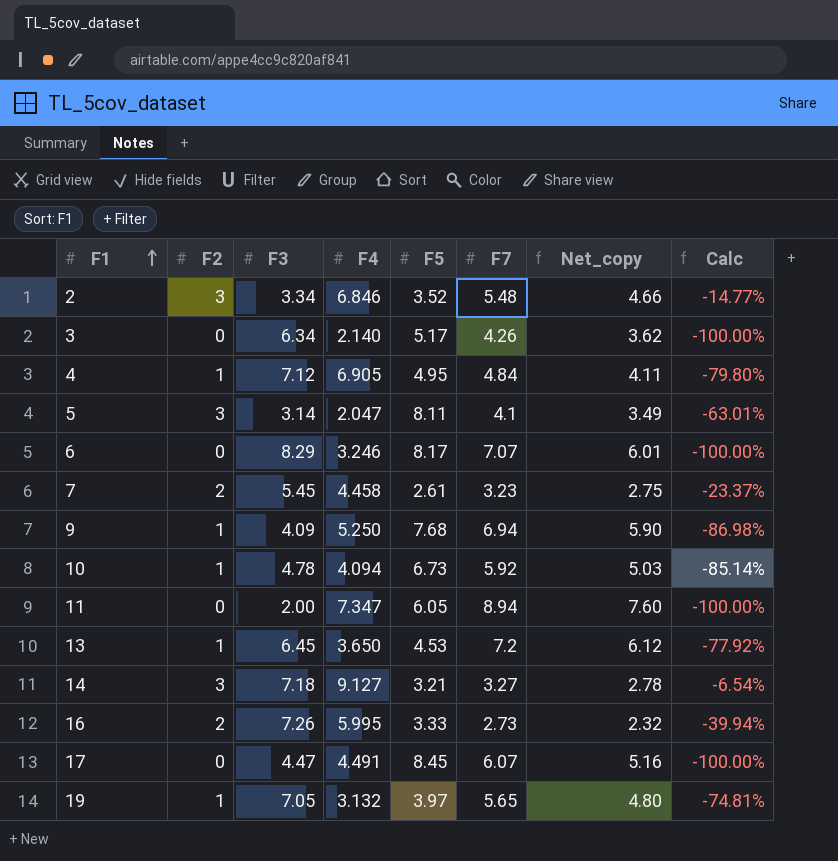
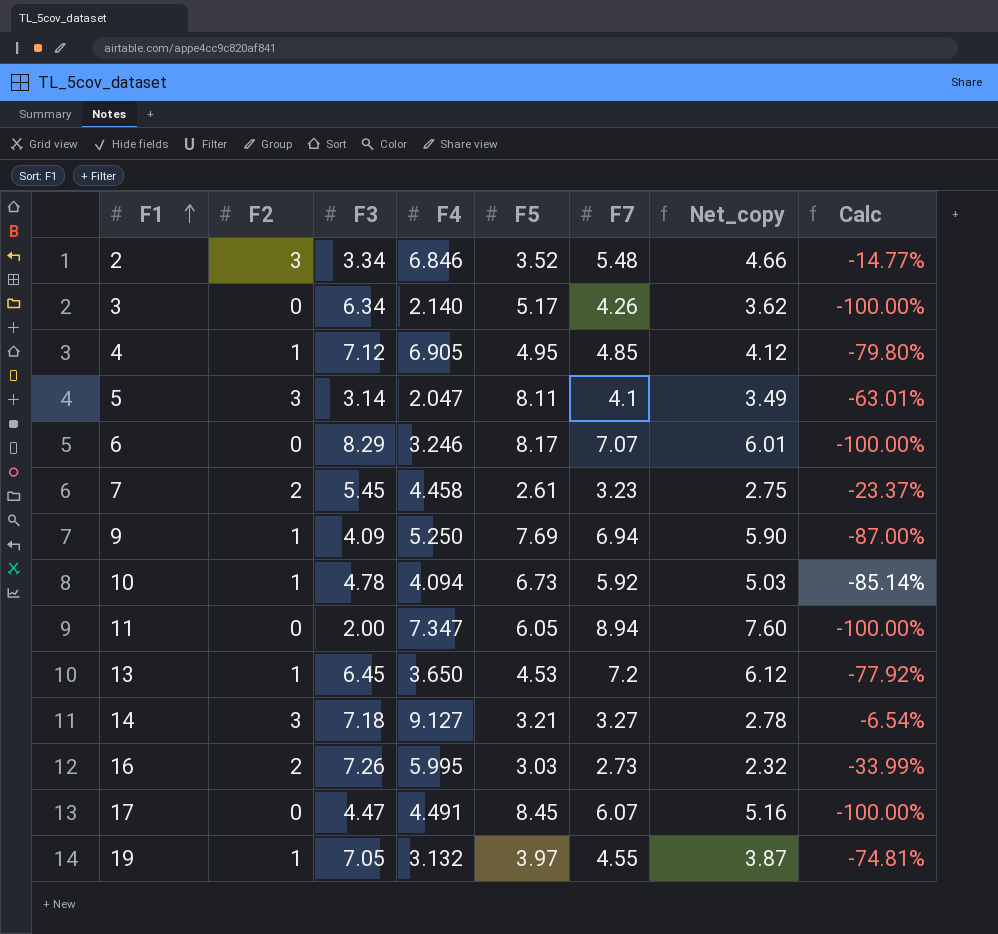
4 | F7: 4.84 -> 4.85
4 | Net_copy: 4.11 -> 4.12
9 | F5: 7.68 -> 7.69
9 | Calc: -86.98% -> -87.00%
16 | F5: 3.33 -> 3.03
16 | Calc: -39.94% -> -33.99%
19 | F7: 5.65 -> 4.55
19 | Net_copy: 4.80 -> 3.87

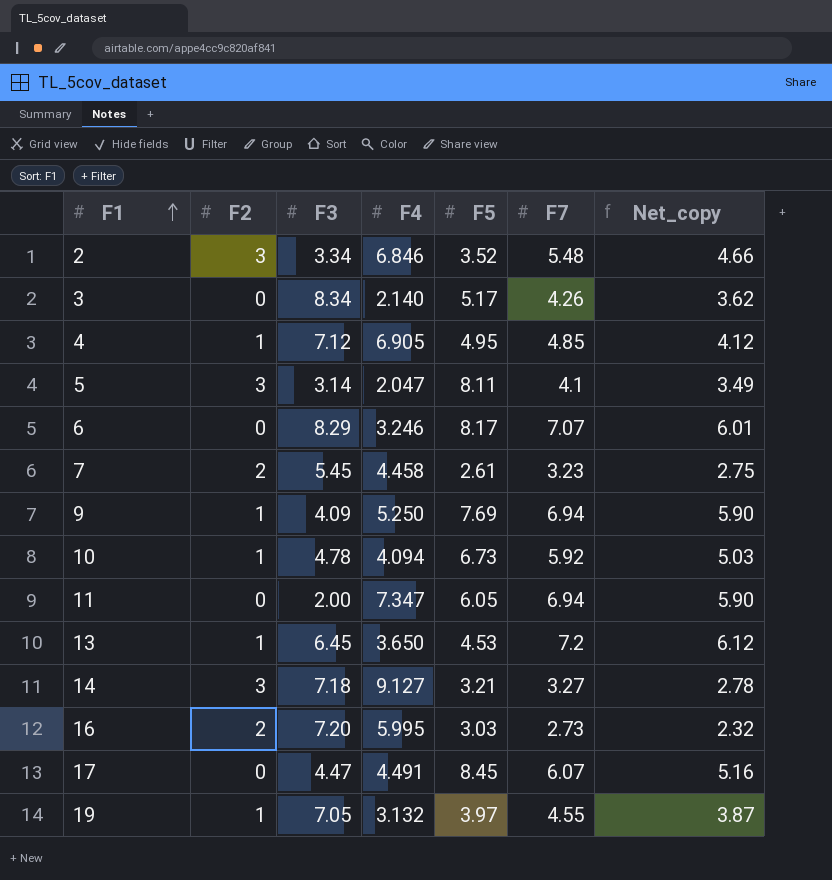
column Calc | formula: ([F2] - [F5]) / [F5] -> none
3 | F3: 6.34 -> 8.34
11 | F7: 8.94 -> 6.94
11 | Net_copy: 7.60 -> 5.90
16 | F3: 7.26 -> 7.20

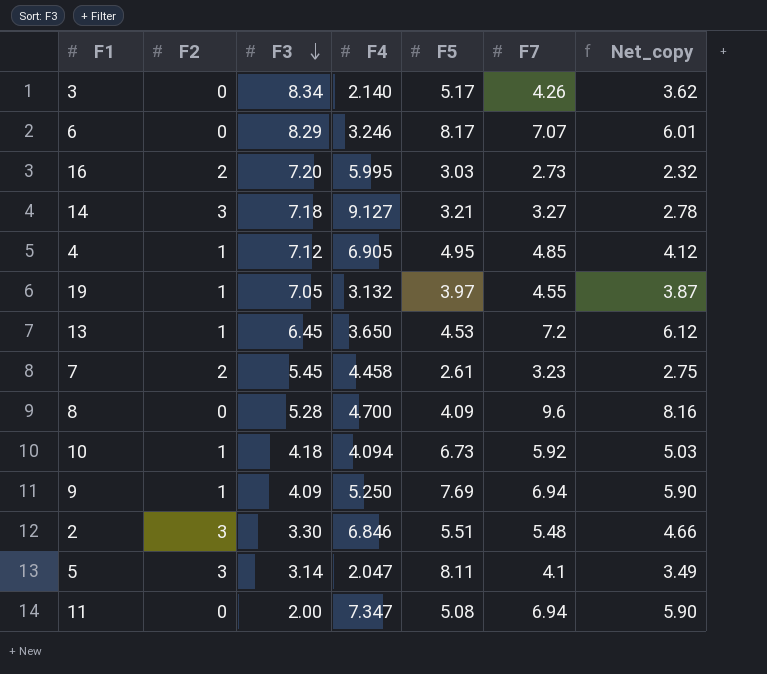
row order: F1 ascending -> F3 descending
row 17: 0 | 4.47 | 4.491 | 8.45 | 6.07 | 5.16 -> none
row 8: none -> 0 | 5.28 | 4.700 | 4.09 | 9.6 | 8.16
10 | F3: 4.78 -> 4.18
2 | F3: 3.34 -> 3.30
2 | F5: 3.52 -> 5.51
11 | F5: 6.05 -> 5.08

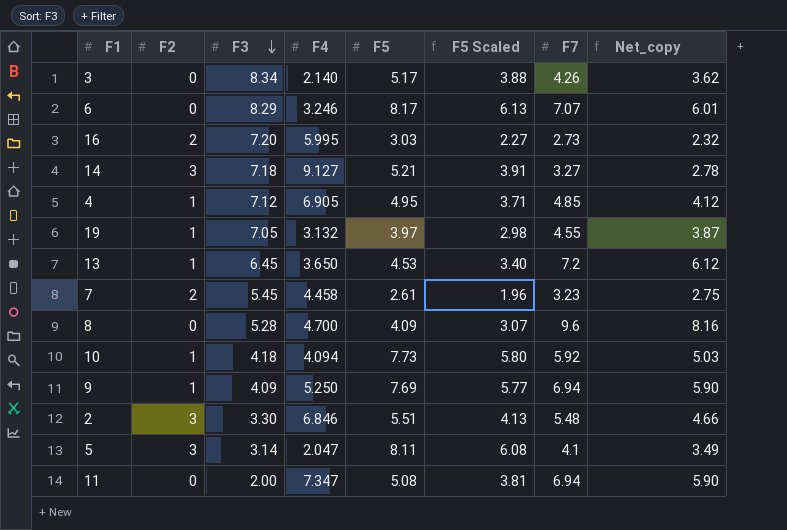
column F5 Scaled | formula: none -> [F5] * 0.75
14 | F5: 3.21 -> 5.21
10 | F5: 6.73 -> 7.73

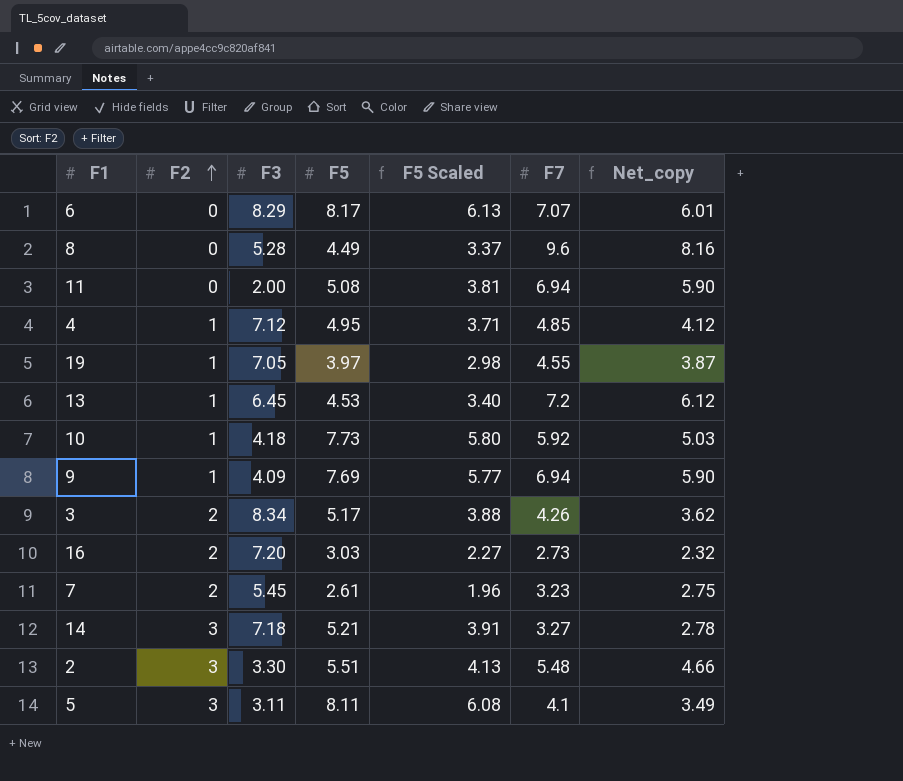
row order: F3 descending -> F2 ascending
column F4 | position: 4 -> none
8 | F5: 4.09 -> 4.49
8 | F5 Scaled: 3.07 -> 3.37
3 | F2: 0 -> 2
5 | F3: 3.14 -> 3.11

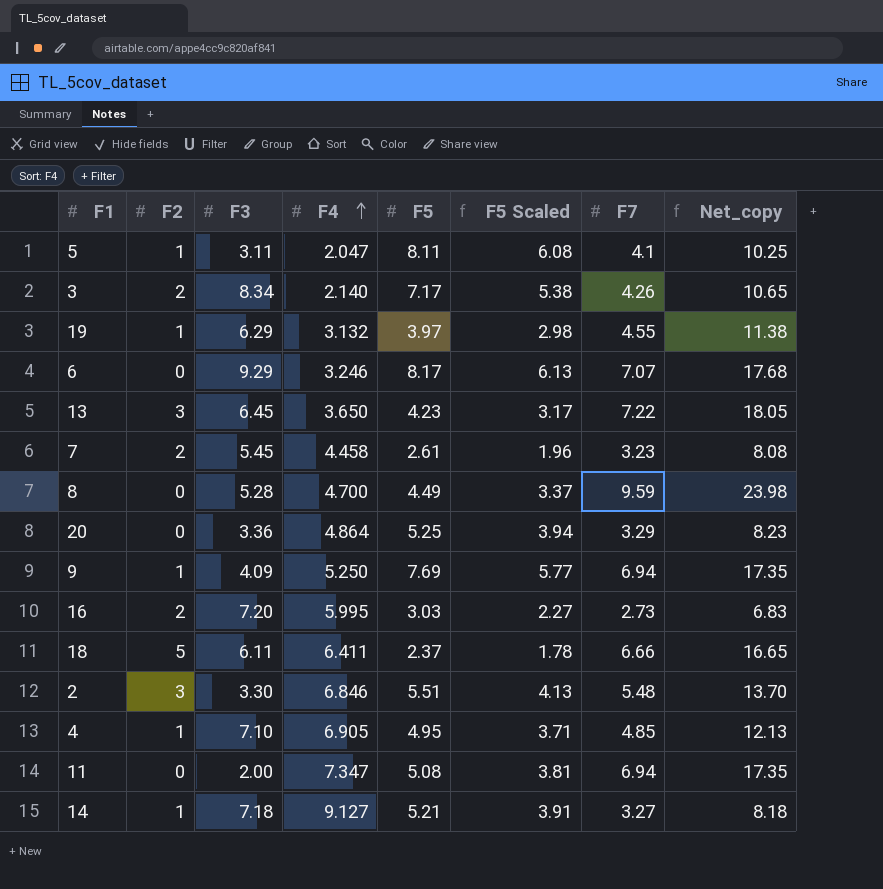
row order: F2 ascending -> F4 ascending
column F4 | position: none -> 4
column Net_copy | formula: [F7] * 0.85 -> [F7] * 2.5
row 10: 1 | 4.18 | 7.73 | 5.80 | 5.92 | 5.03 -> none
5 | F2: 3 -> 1
3 | F5: 5.17 -> 7.17
3 | F5 Scaled: 3.88 -> 5.38
19 | F3: 7.05 -> 6.29
6 | F3: 8.29 -> 9.29
13 | F2: 1 -> 3
13 | F5: 4.53 -> 4.23
13 | F5 Scaled: 3.40 -> 3.17
13 | F7: 7.2 -> 7.22
8 | F7: 9.6 -> 9.59
row 20: none -> 0 | 3.36 | 4.864 | 5.25 | 3.94 | 3.29 | 8.23
row 18: none -> 5 | 6.11 | 6.411 | 2.37 | 1.78 | 6.66 | 16.65
4 | F3: 7.12 -> 7.10
14 | F2: 3 -> 1

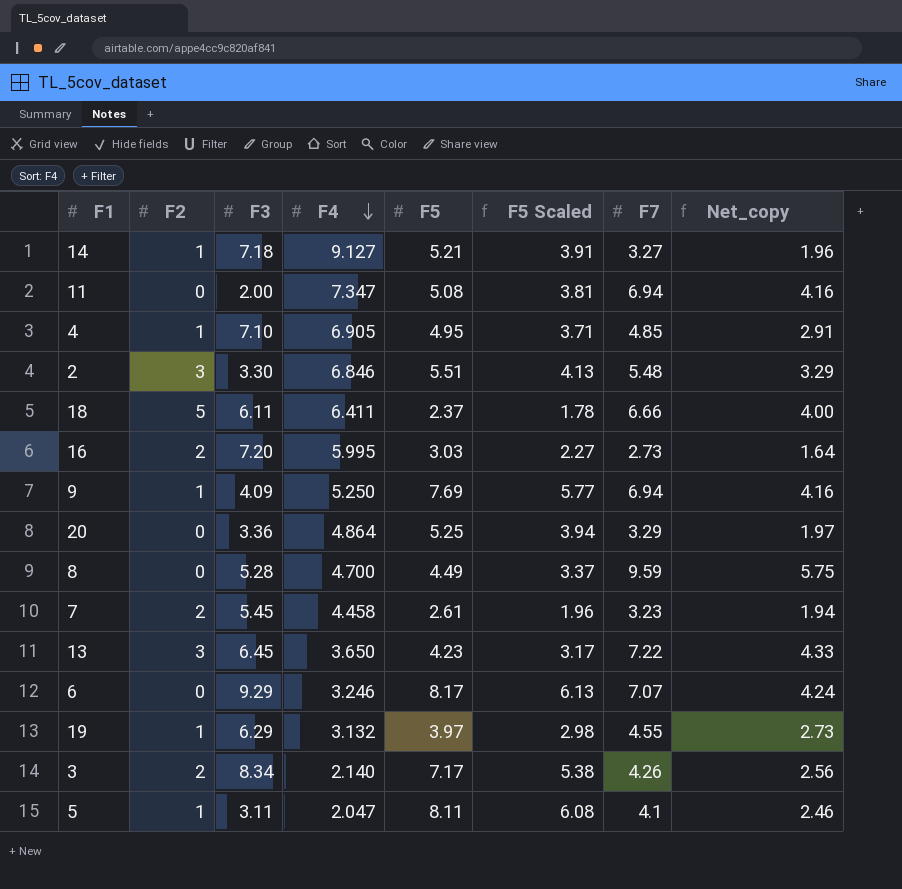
row order: F4 ascending -> F4 descending
column Net_copy | formula: [F7] * 2.5 -> [F7] * 0.6

